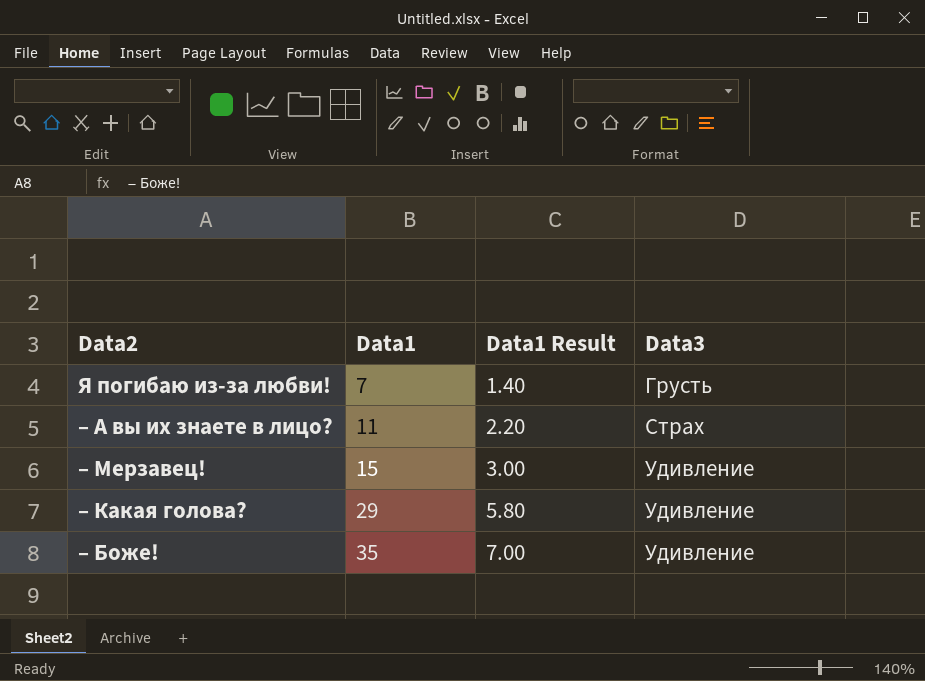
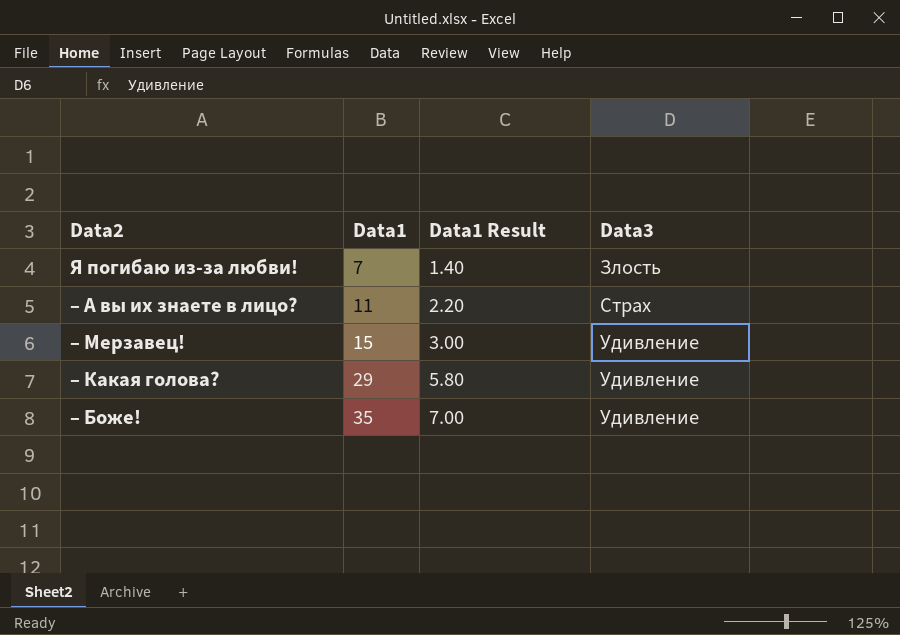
Я погибаю из-за любви! | Data3: Грусть -> Злость

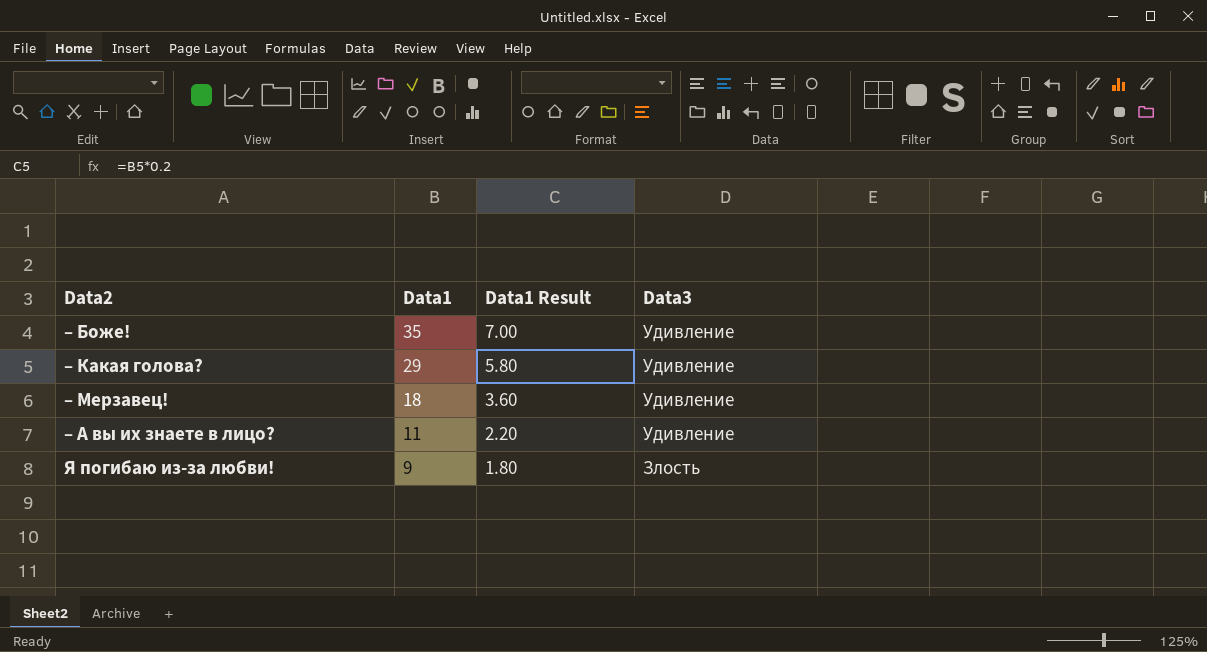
row order: Data1 ascending -> Data1 descending
– Мерзавец! | Data1: 15 -> 18
– Мерзавец! | Data1 Result: 3.00 -> 3.60
– А вы их знаете в лицо? | Data3: Страх -> Удивление
Я погибаю из-за любви! | Data1: 7 -> 9
Я погибаю из-за любви! | Data1 Result: 1.40 -> 1.80

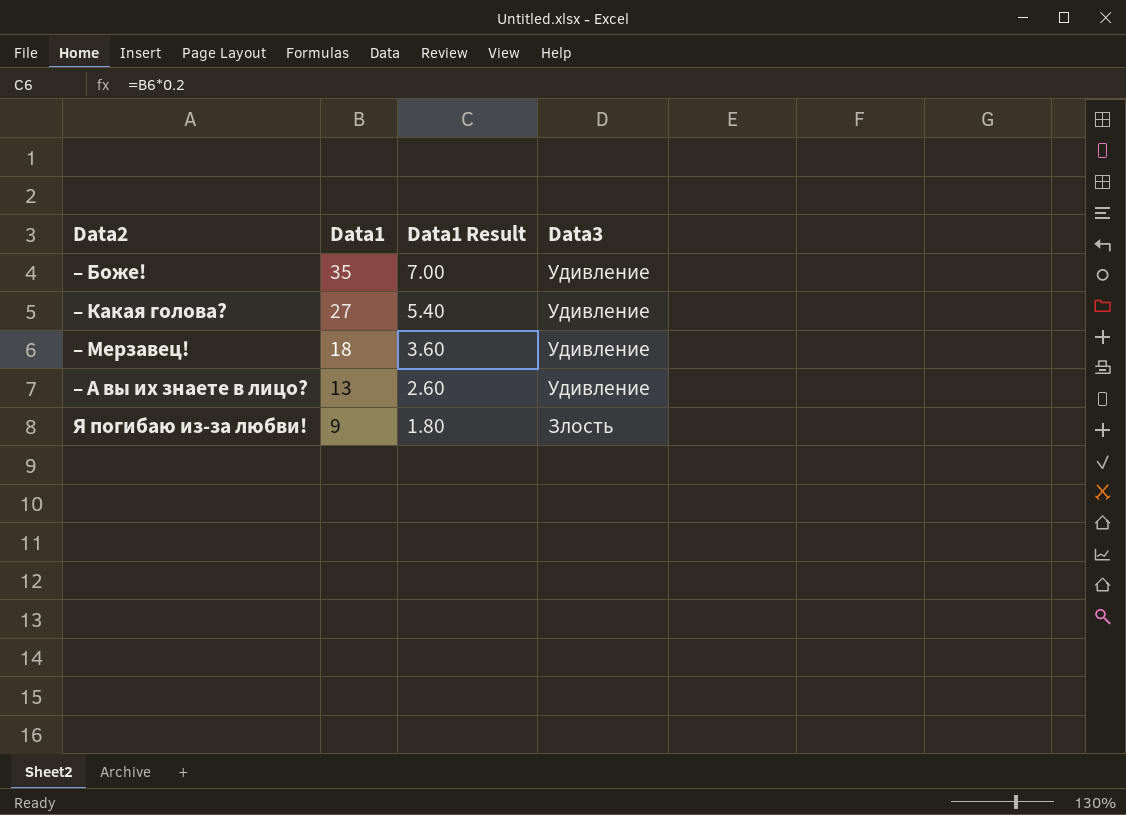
– Какая голова? | Data1: 29 -> 27
– Какая голова? | Data1 Result: 5.80 -> 5.40
– А вы их знаете в лицо? | Data1: 11 -> 13
– А вы их знаете в лицо? | Data1 Result: 2.20 -> 2.60

